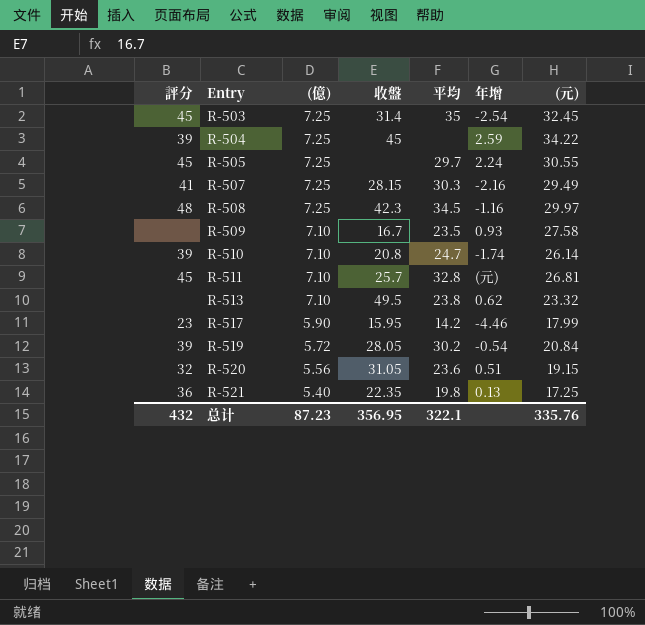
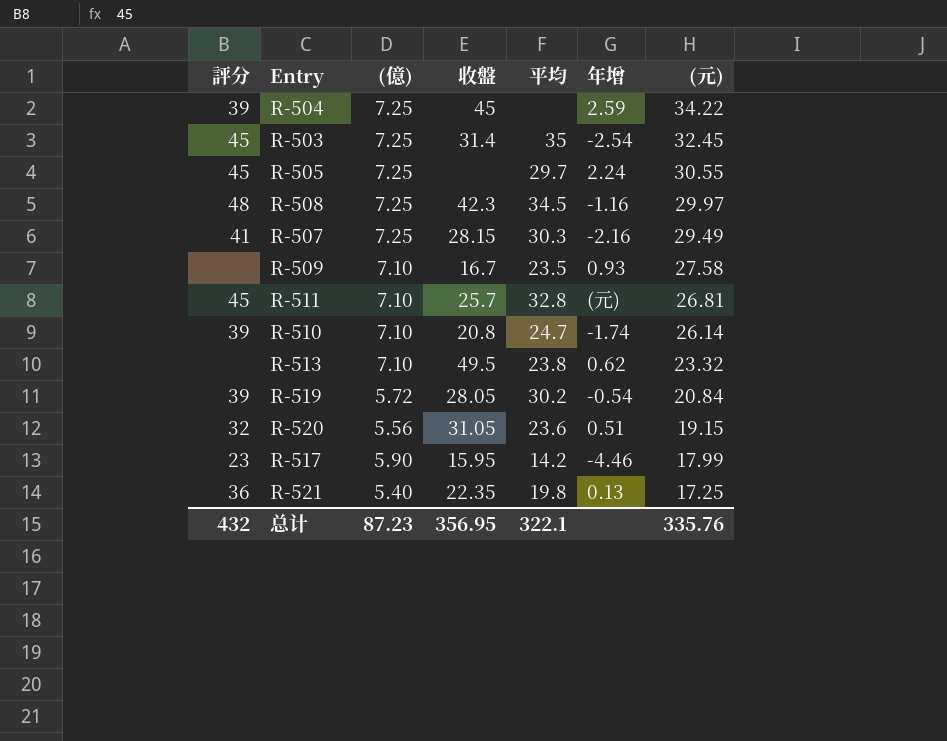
row order: Entry ascending -> (元) descending

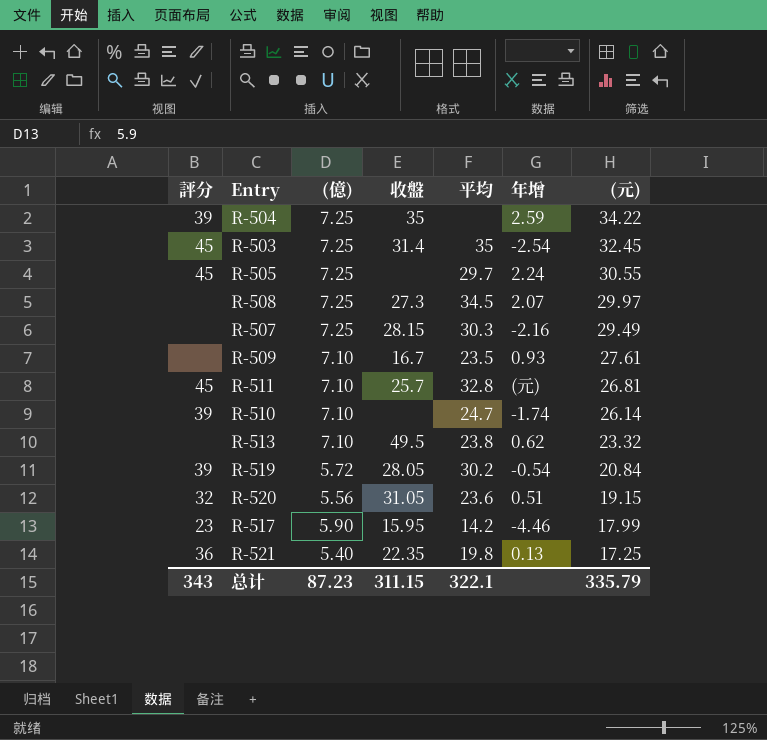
R-504 | 收盤: 45 -> 35
R-508 | 評分: 48 -> none
R-508 | 收盤: 42.3 -> 27.3
R-508 | 年增: -1.16 -> 2.07
R-507 | 評分: 41 -> none
R-509 | (元): 27.58 -> 27.61
R-510 | 收盤: 20.8 -> none
总计 | 評分: 432 -> 343
总计 | 收盤: 356.95 -> 311.15
总计 | (元): 335.76 -> 335.79

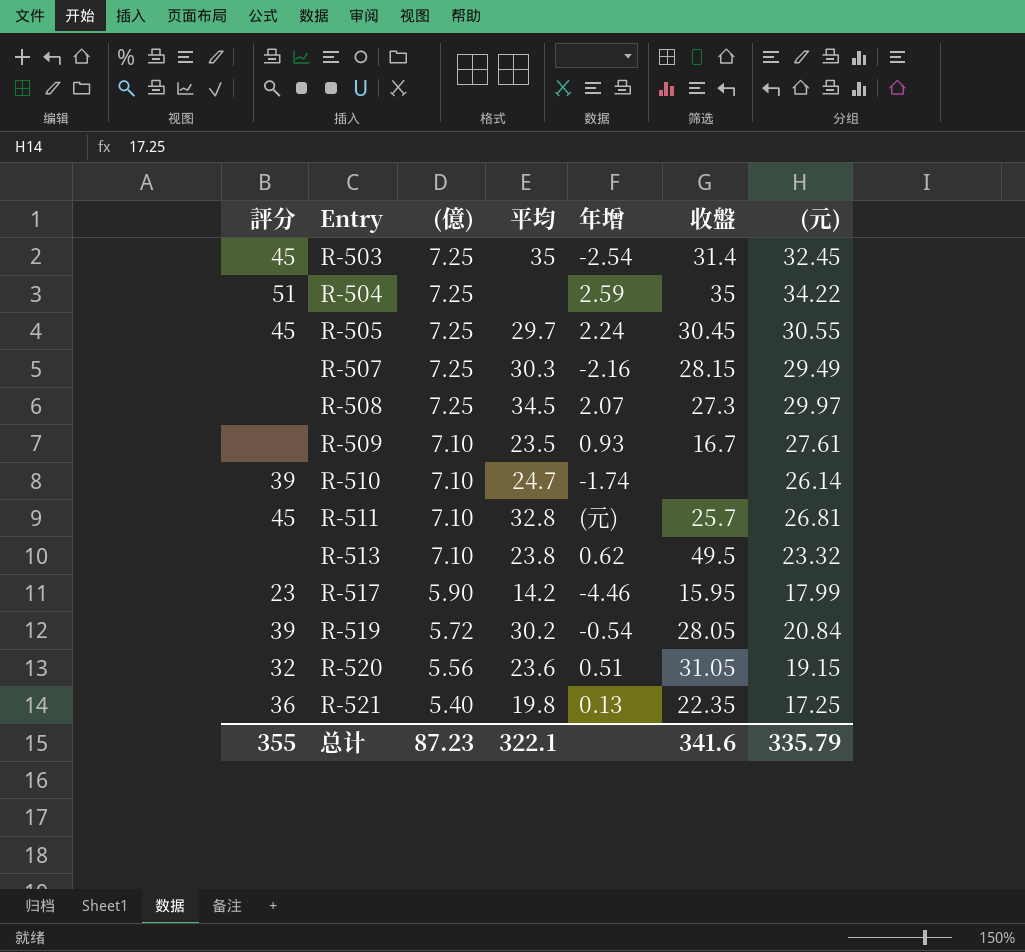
row order: (元) descending -> Entry ascending
column 收盤 | position: 4 -> 6
R-504 | 評分: 39 -> 51
R-505 | 收盤: none -> 30.45
总计 | 評分: 343 -> 355
总计 | 收盤: 311.15 -> 341.6

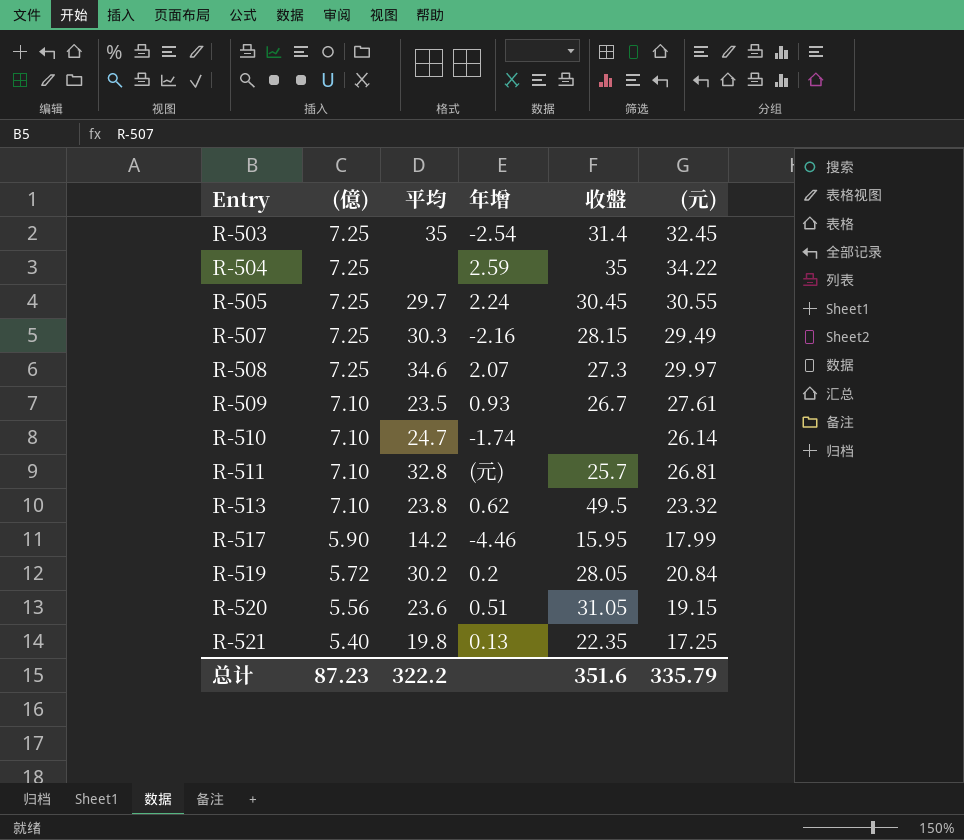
column 評分 | position: 1 -> none
R-508 | 平均: 34.5 -> 34.6
R-509 | 收盤: 16.7 -> 26.7
R-519 | 年增: -0.54 -> 0.2
总计 | 平均: 322.1 -> 322.2
总计 | 收盤: 341.6 -> 351.6

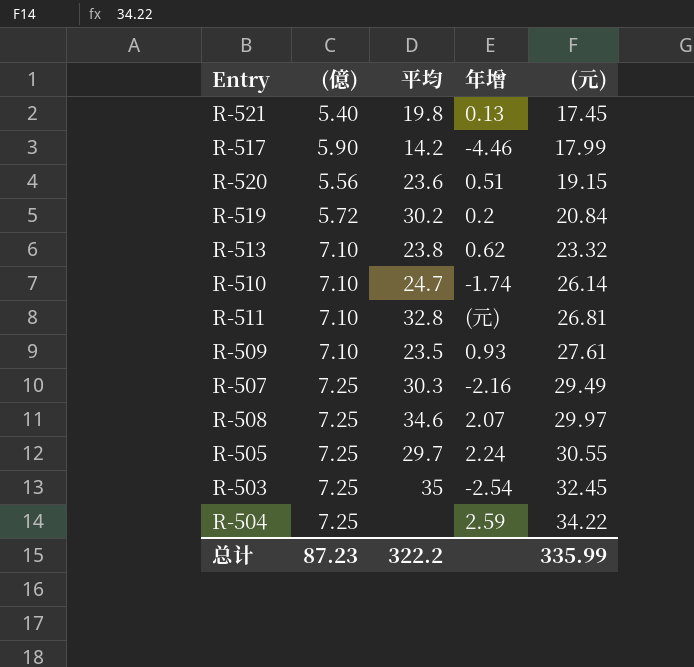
row order: Entry ascending -> (元) ascending
column 收盤 | position: 5 -> none
R-521 | (元): 17.25 -> 17.45
总计 | (元): 335.79 -> 335.99

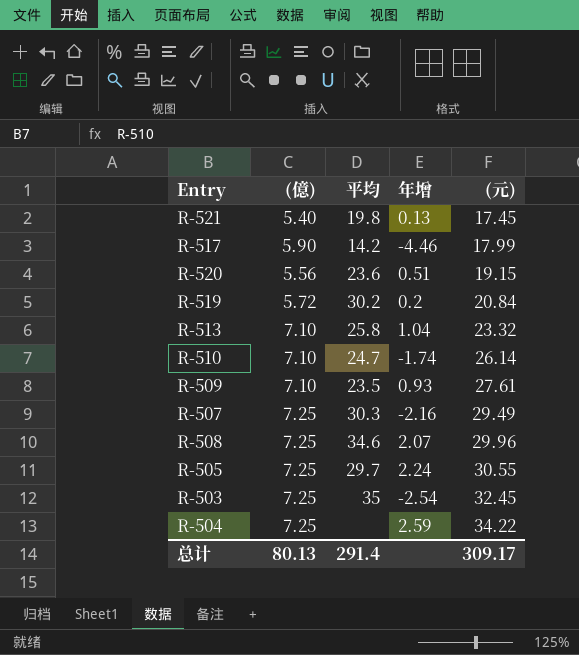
row R-511: 7.10 | 32.8 | (元) | 26.81 -> none
R-513 | 平均: 23.8 -> 25.8
R-513 | 年增: 0.62 -> 1.04
R-508 | (元): 29.97 -> 29.96
总计 | (億): 87.23 -> 80.13
总计 | 平均: 322.2 -> 291.4
总计 | (元): 335.99 -> 309.17

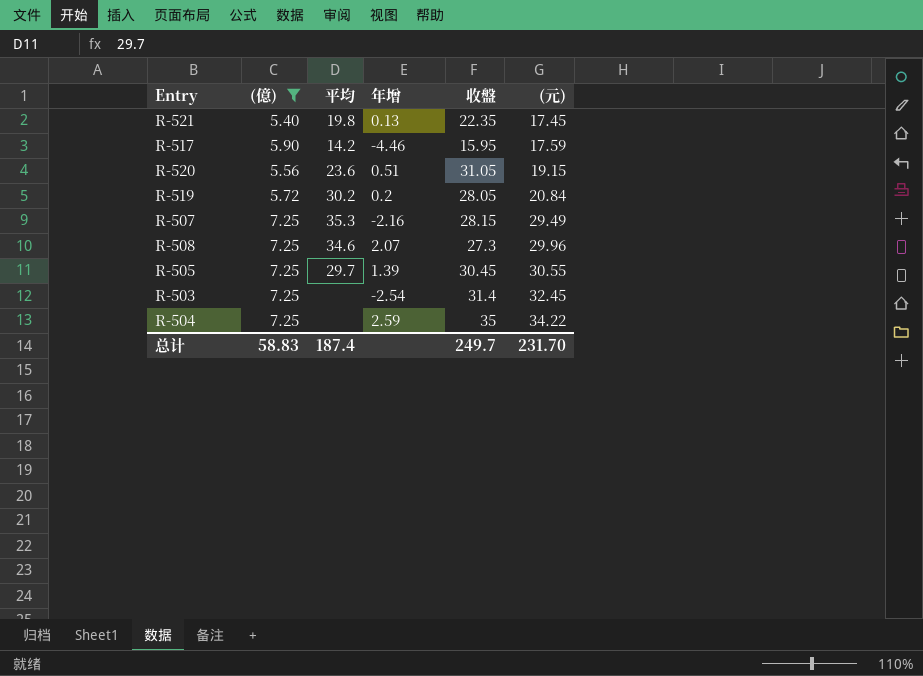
filter: none -> (億) != 7.10
column 收盤 | position: none -> 5
R-517 | (元): 17.99 -> 17.59
R-507 | 平均: 30.3 -> 35.3
R-505 | 年增: 2.24 -> 1.39
R-503 | 平均: 35 -> none
总计 | (億): 80.13 -> 58.83
总计 | 平均: 291.4 -> 187.4
总计 | (元): 309.17 -> 231.70

